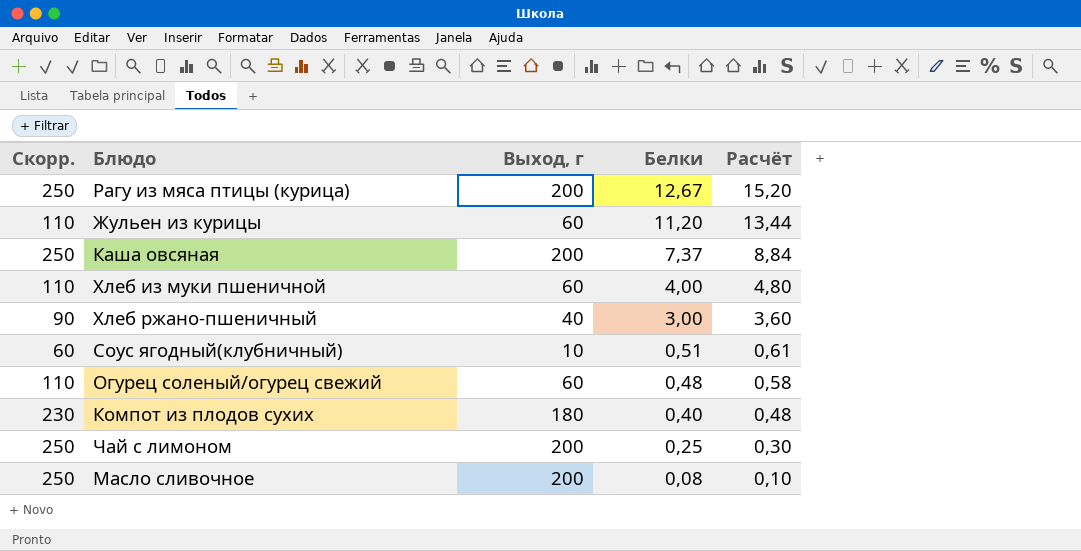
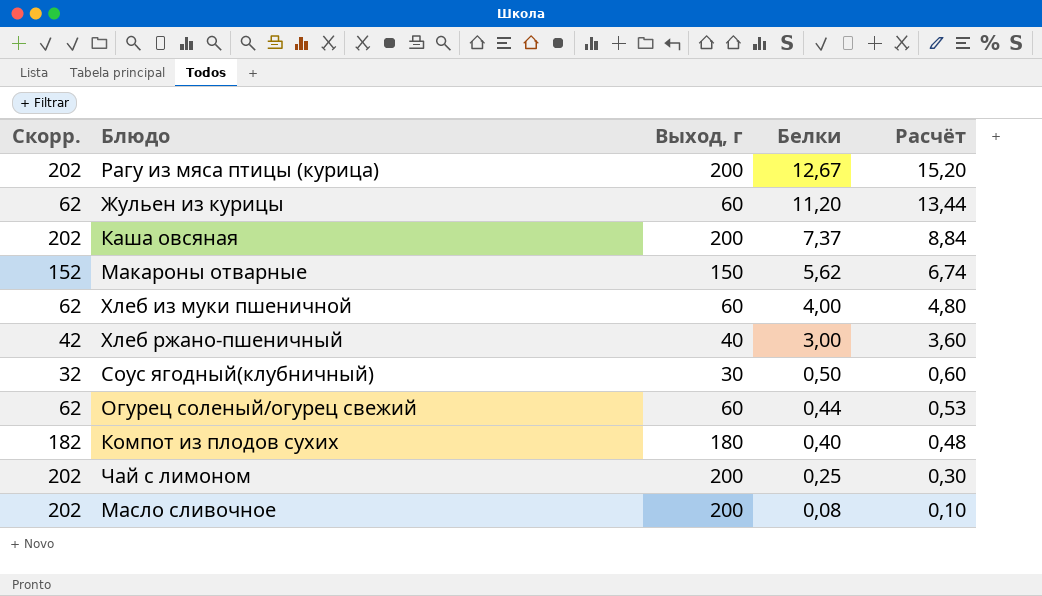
column Скорр. | formula: [Выход, г] + 50 -> [Выход, г] + 2
row Макароны отварные: none -> 152 | 150 | 5,62 | 6,74
Соус ягодный(клубничный) | Выход, г: 10 -> 30
Соус ягодный(клубничный) | Белки: 0,51 -> 0,50
Соус ягодный(клубничный) | Расчёт: 0,61 -> 0,60
Огурец соленый/огурец свежий | Белки: 0,48 -> 0,44
Огурец соленый/огурец свежий | Расчёт: 0,58 -> 0,53

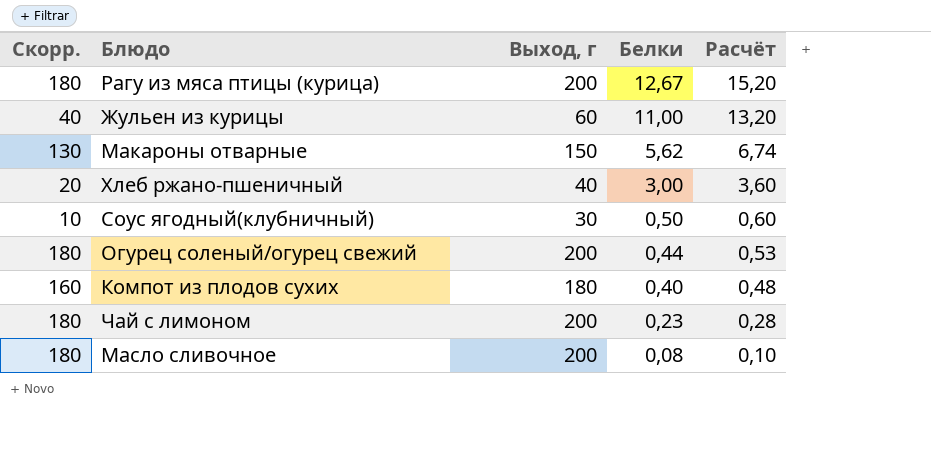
column Скорр. | formula: [Выход, г] + 2 -> [Выход, г] - 20
row Каша овсяная: 202 | 200 | 7,37 | 8,84 -> none
row Хлеб из муки пшеничной: 62 | 60 | 4,00 | 4,80 -> none
Жульен из курицы | Белки: 11,20 -> 11,00
Жульен из курицы | Расчёт: 13,44 -> 13,20
Огурец соленый/огурец свежий | Выход, г: 60 -> 200
Чай с лимоном | Белки: 0,25 -> 0,23
Чай с лимоном | Расчёт: 0,30 -> 0,28

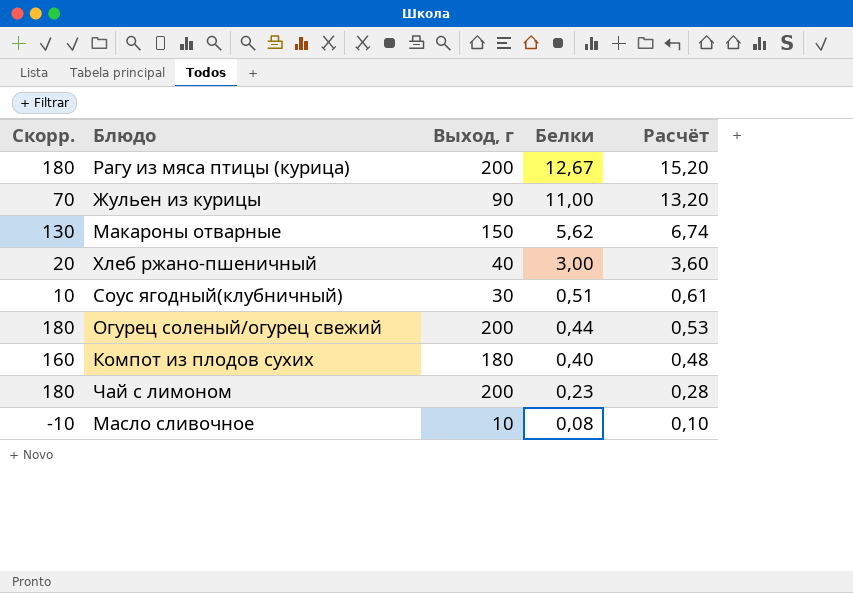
Жульен из курицы | Скорр.: 40 -> 70
Жульен из курицы | Выход, г: 60 -> 90
Соус ягодный(клубничный) | Белки: 0,50 -> 0,51
Соус ягодный(клубничный) | Расчёт: 0,60 -> 0,61
Масло сливочное | Скорр.: 180 -> -10
Масло сливочное | Выход, г: 200 -> 10

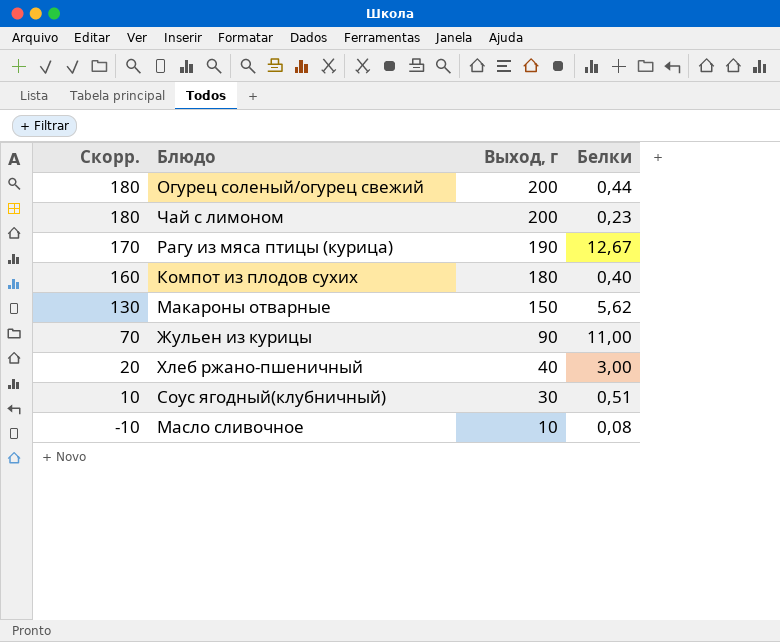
row order: Белки descending -> Скорр. descending
column Расчёт | formula: [Белки] * 1,2 -> none
Рагу из мяса птицы (курица) | Скорр.: 180 -> 170
Рагу из мяса птицы (курица) | Выход, г: 200 -> 190

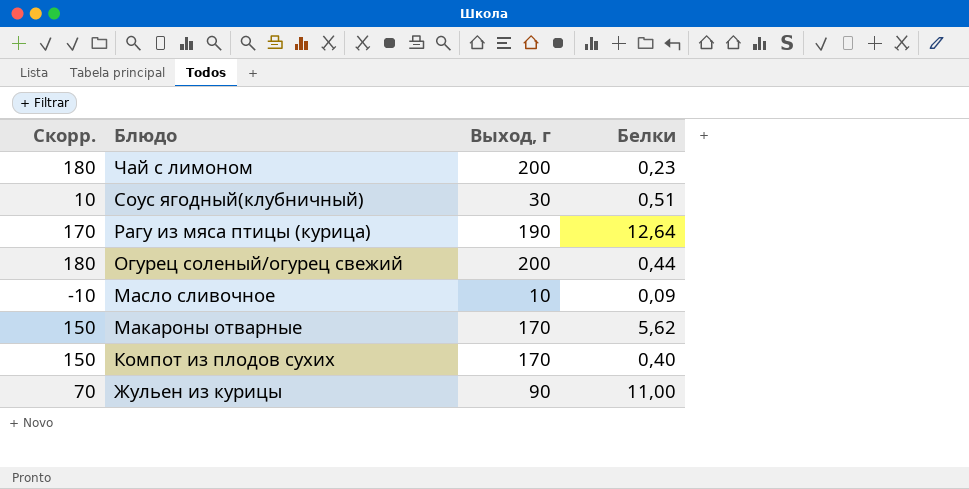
row order: Скорр. descending -> Блюдо descending
row Хлеб ржано-пшеничный: 20 | 40 | 3,00 -> none
Рагу из мяса птицы (курица) | Белки: 12,67 -> 12,64
Масло сливочное | Белки: 0,08 -> 0,09
Макароны отварные | Скорр.: 130 -> 150
Макароны отварные | Выход, г: 150 -> 170
Компот из плодов сухих | Скорр.: 160 -> 150
Компот из плодов сухих | Выход, г: 180 -> 170

